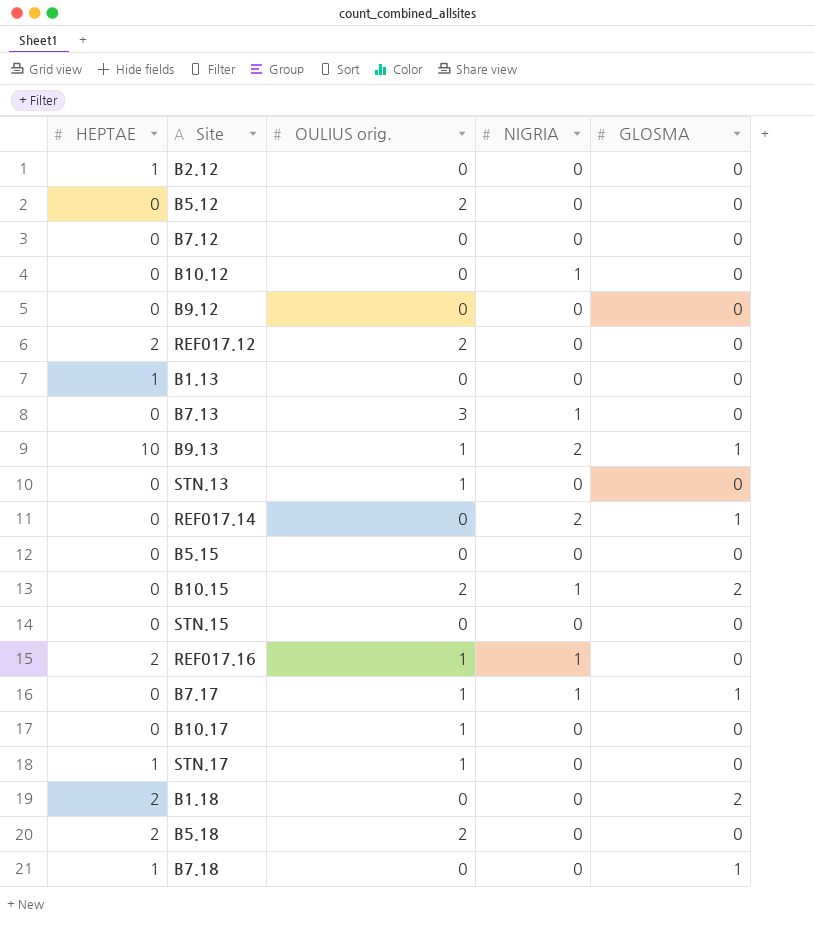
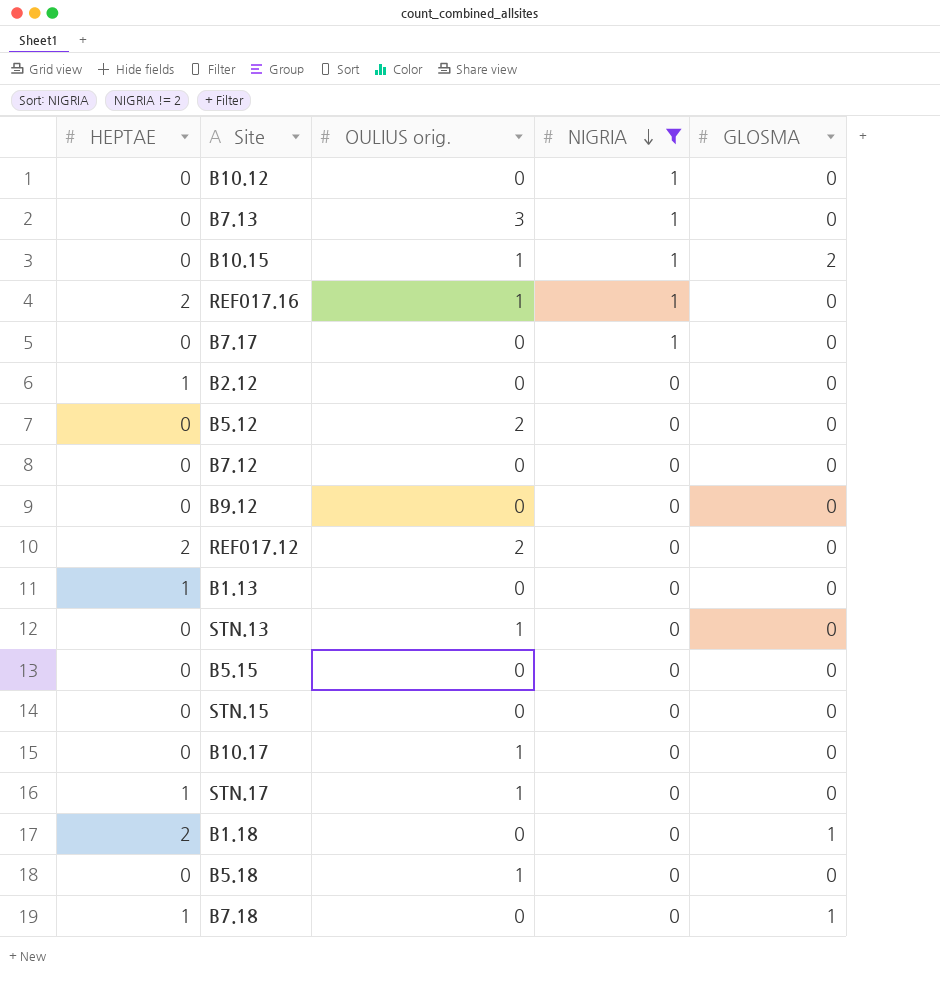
filter: none -> NIGRIA != 2
row order: none -> NIGRIA descending
B10.15 | OULIUS orig.: 2 -> 1
B7.17 | OULIUS orig.: 1 -> 0
B7.17 | GLOSMA: 1 -> 0
B1.18 | GLOSMA: 2 -> 1
B5.18 | HEPTAE: 2 -> 0
B5.18 | OULIUS orig.: 2 -> 1

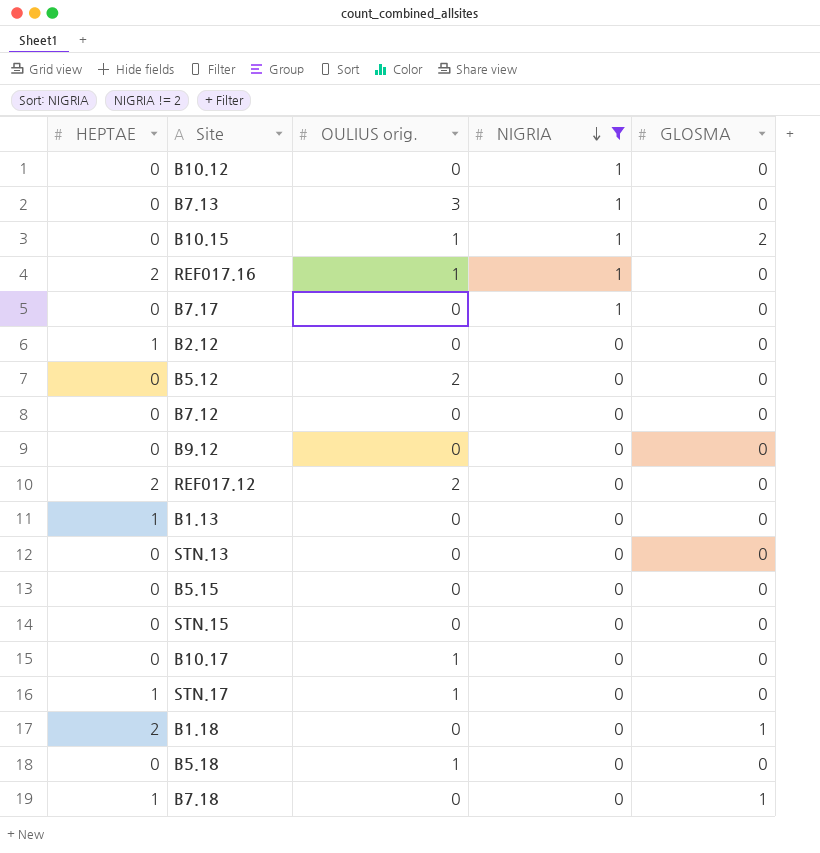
STN.13 | OULIUS orig.: 1 -> 0

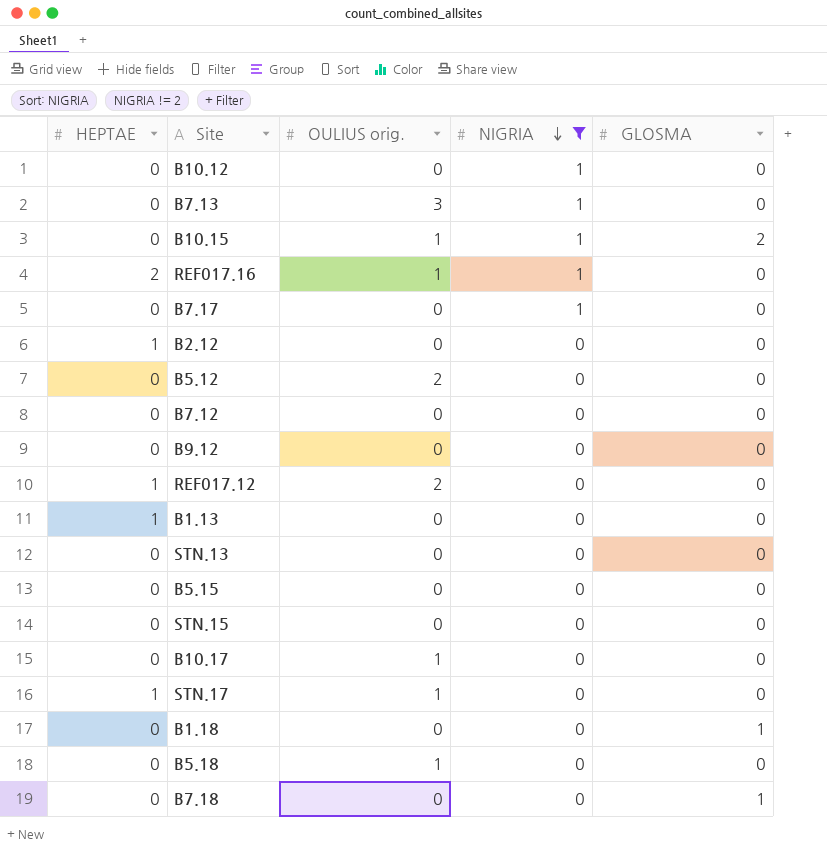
REF017.12 | HEPTAE: 2 -> 1
B1.18 | HEPTAE: 2 -> 0
B7.18 | HEPTAE: 1 -> 0

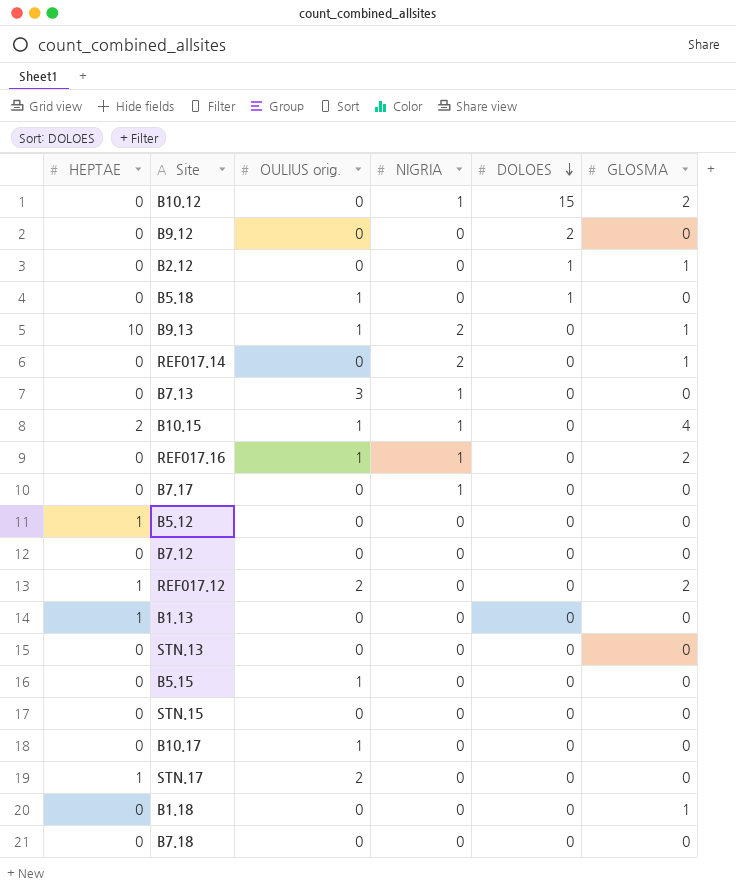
filter: NIGRIA != 2 -> none
row order: NIGRIA descending -> DOLOES descending
column DOLOES | position: none -> 5
B10.12 | GLOSMA: 0 -> 2
B2.12 | HEPTAE: 1 -> 0
B2.12 | GLOSMA: 0 -> 1
B10.15 | HEPTAE: 0 -> 2
B10.15 | GLOSMA: 2 -> 4
REF017.16 | HEPTAE: 2 -> 0
REF017.16 | GLOSMA: 0 -> 2
B5.12 | HEPTAE: 0 -> 1
B5.12 | OULIUS orig.: 2 -> 0
REF017.12 | GLOSMA: 0 -> 2
B5.15 | OULIUS orig.: 0 -> 1
STN.17 | OULIUS orig.: 1 -> 2
B7.18 | GLOSMA: 1 -> 0

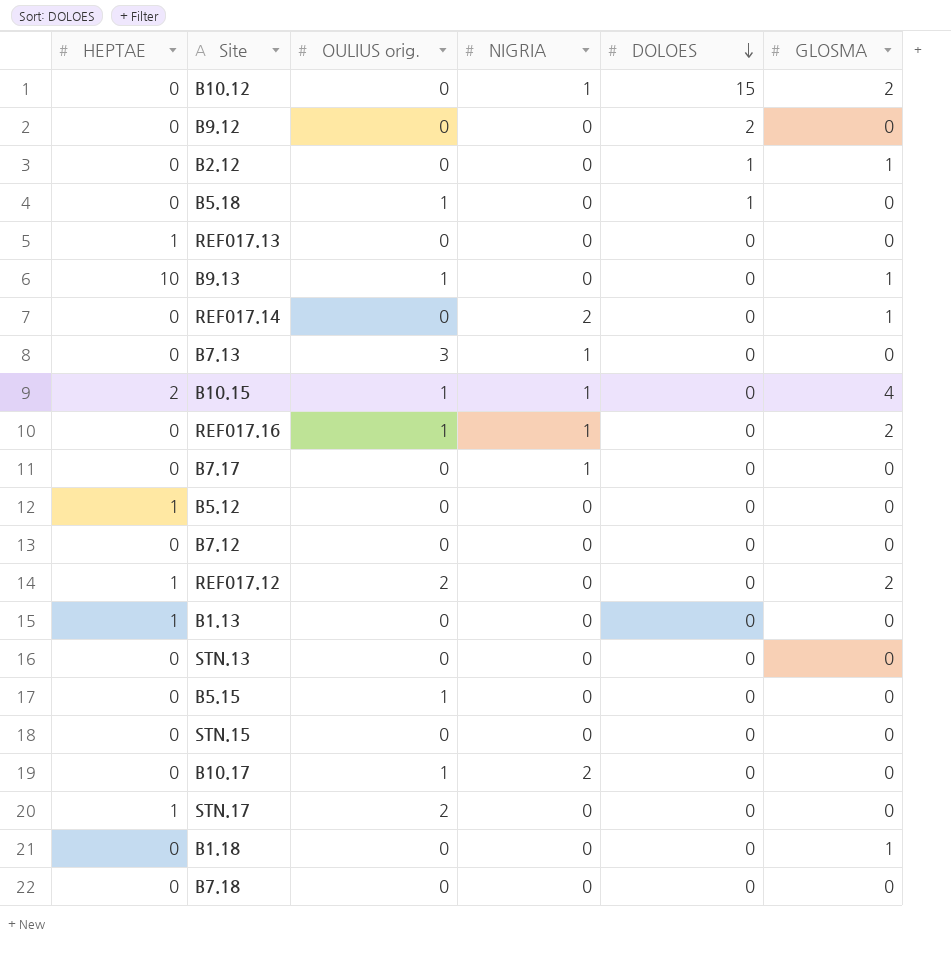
row REF017.13: none -> 1 | 0 | 0 | 0 | 0
B9.13 | NIGRIA: 2 -> 0
B10.17 | NIGRIA: 0 -> 2

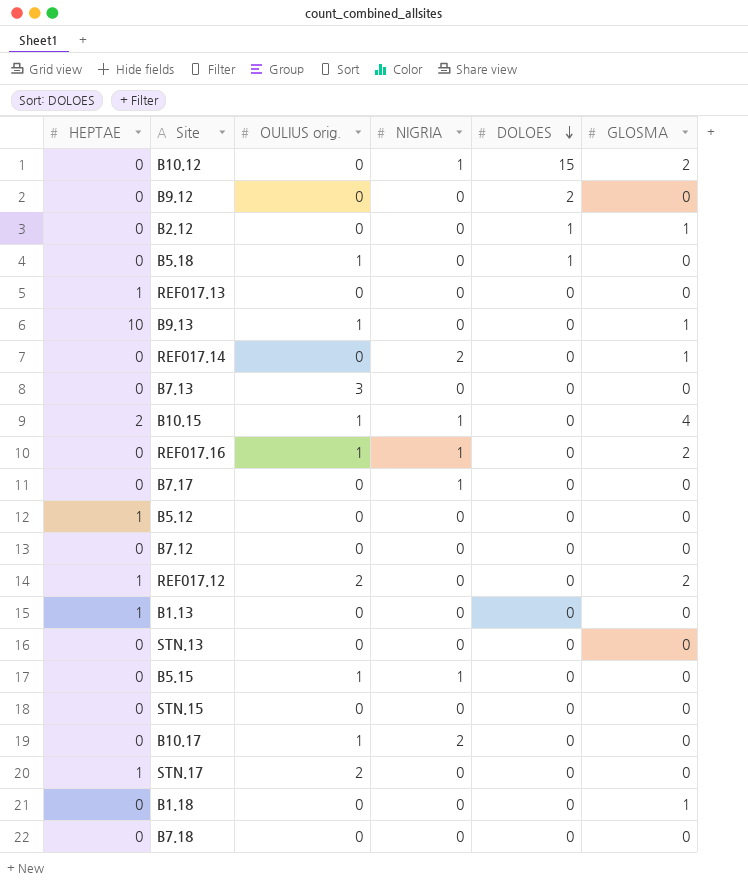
B7.13 | NIGRIA: 1 -> 0
B5.15 | NIGRIA: 0 -> 1

